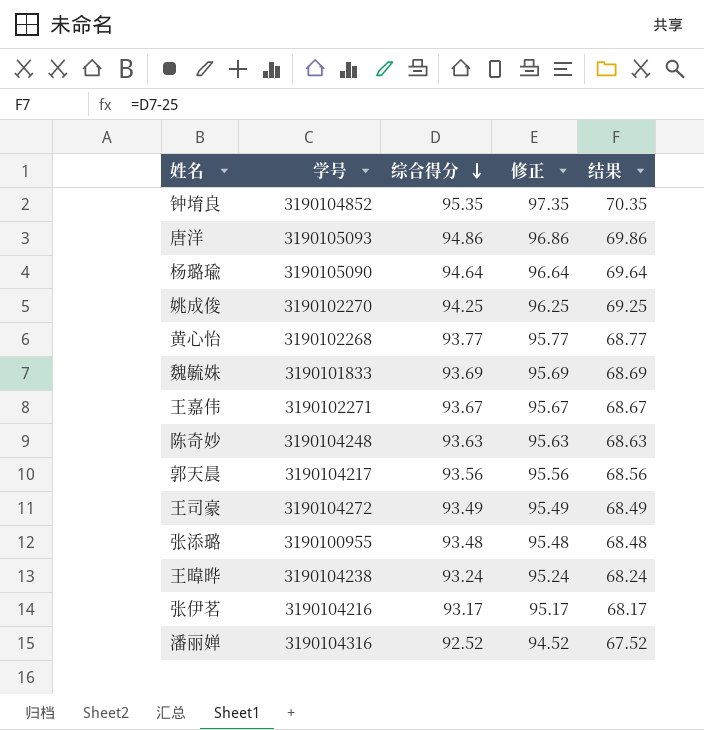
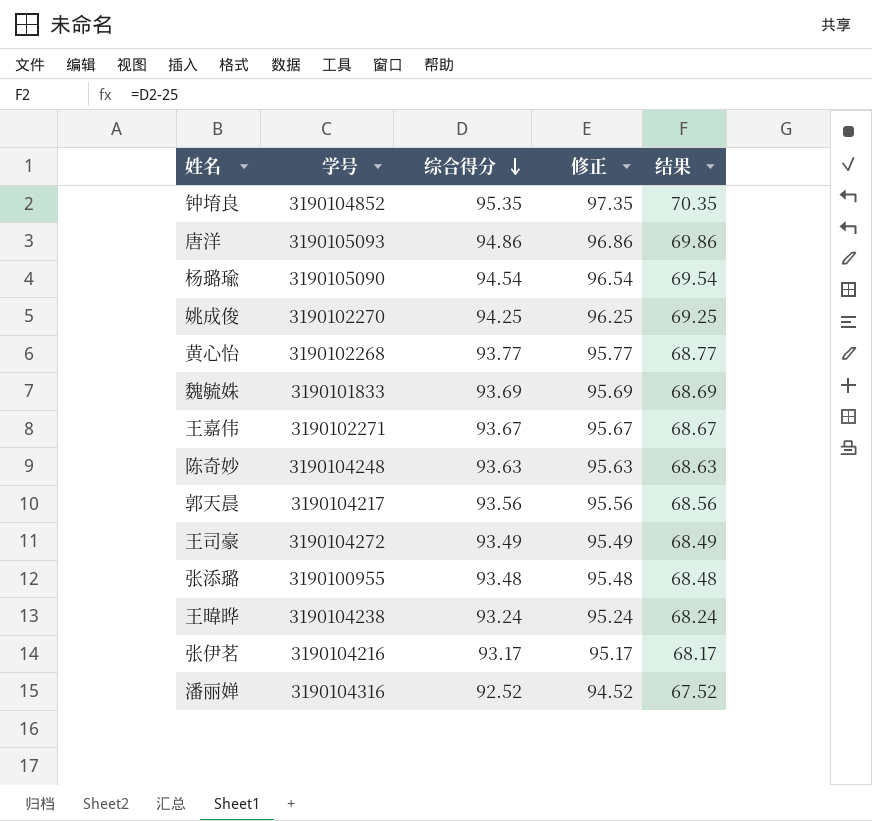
杨璐瑜 | 综合得分: 94.64 -> 94.54
杨璐瑜 | 修正: 96.64 -> 96.54
杨璐瑜 | 结果: 69.64 -> 69.54

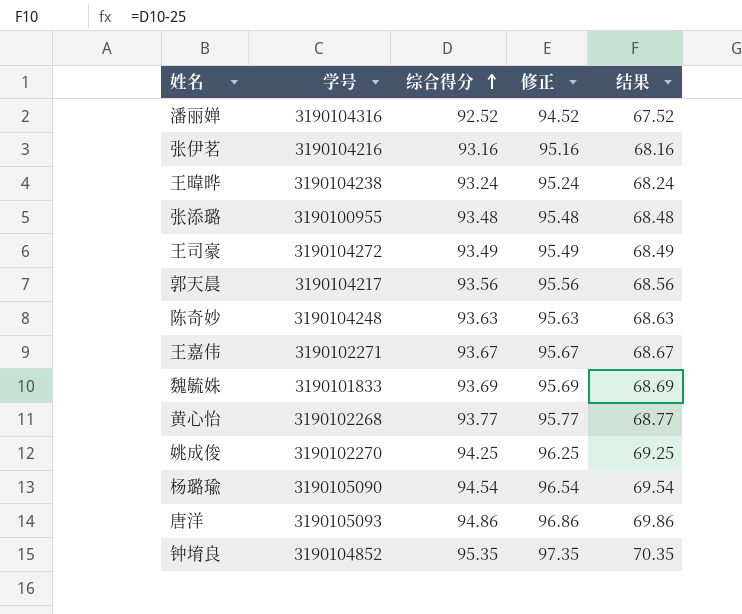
row order: 综合得分 descending -> 综合得分 ascending
张伊茗 | 综合得分: 93.17 -> 93.16
张伊茗 | 修正: 95.17 -> 95.16
张伊茗 | 结果: 68.17 -> 68.16

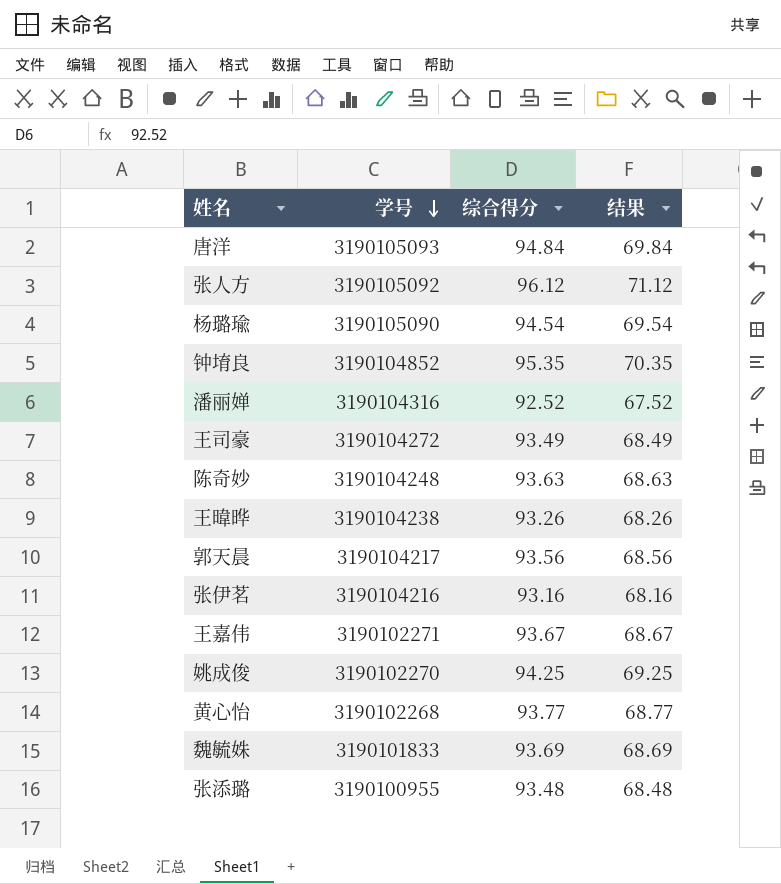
row order: 综合得分 ascending -> 学号 descending
column 修正 | formula: [综合得分] + 2 -> none
唐洋 | 综合得分: 94.86 -> 94.84
唐洋 | 结果: 69.86 -> 69.84
row 张人方: none -> 3190105092 | 96.12 | 71.12
王暐晔 | 综合得分: 93.24 -> 93.26
王暐晔 | 结果: 68.24 -> 68.26

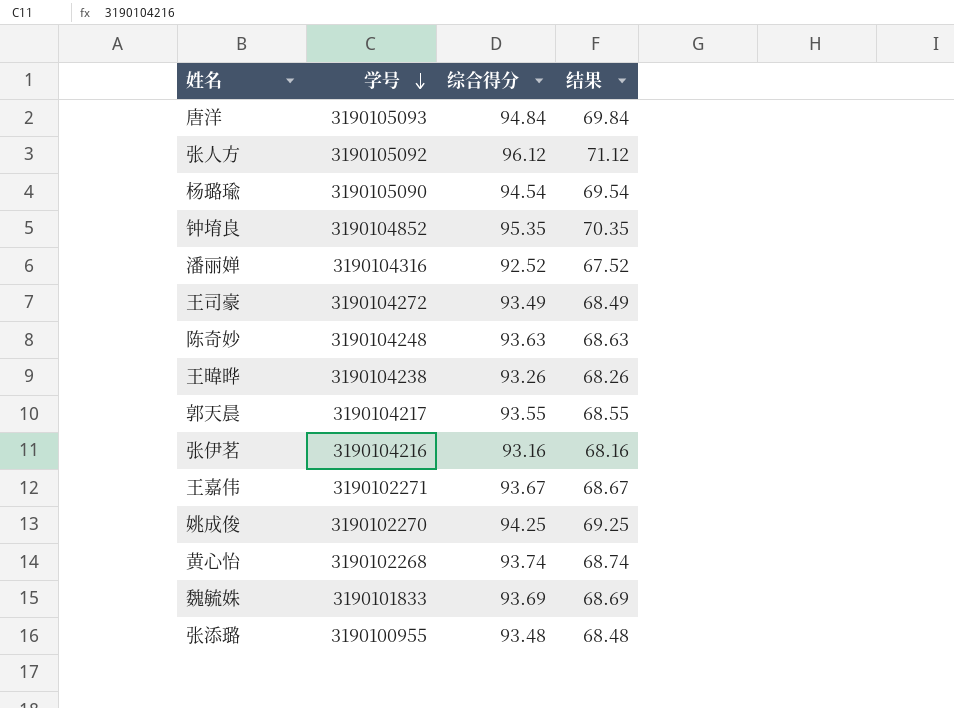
郭天晨 | 综合得分: 93.56 -> 93.55
郭天晨 | 结果: 68.56 -> 68.55
黄心怡 | 综合得分: 93.77 -> 93.74
黄心怡 | 结果: 68.77 -> 68.74

